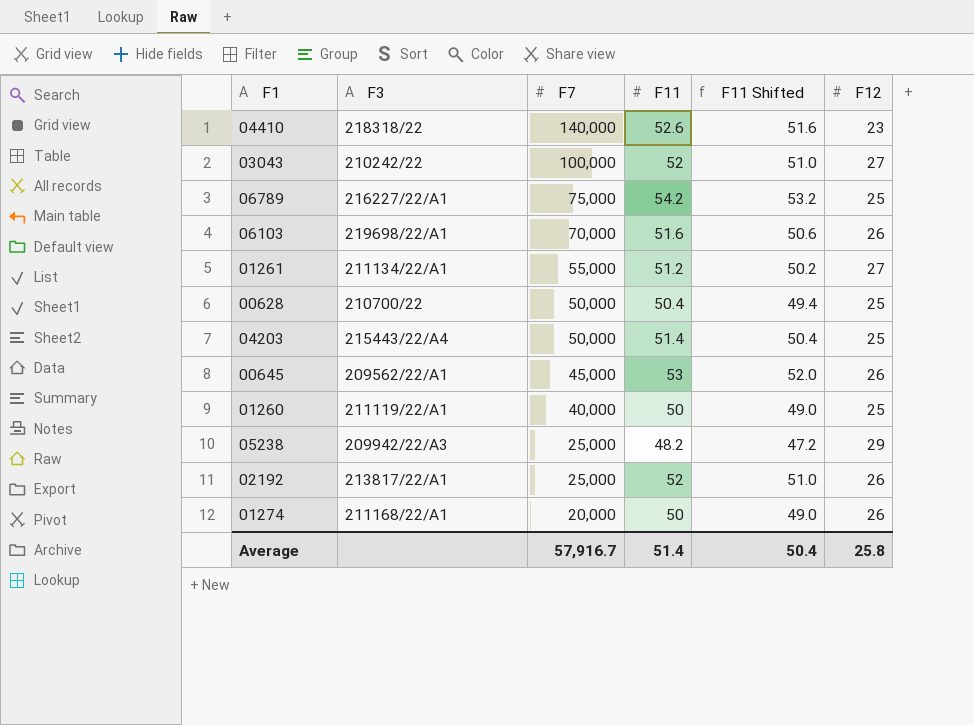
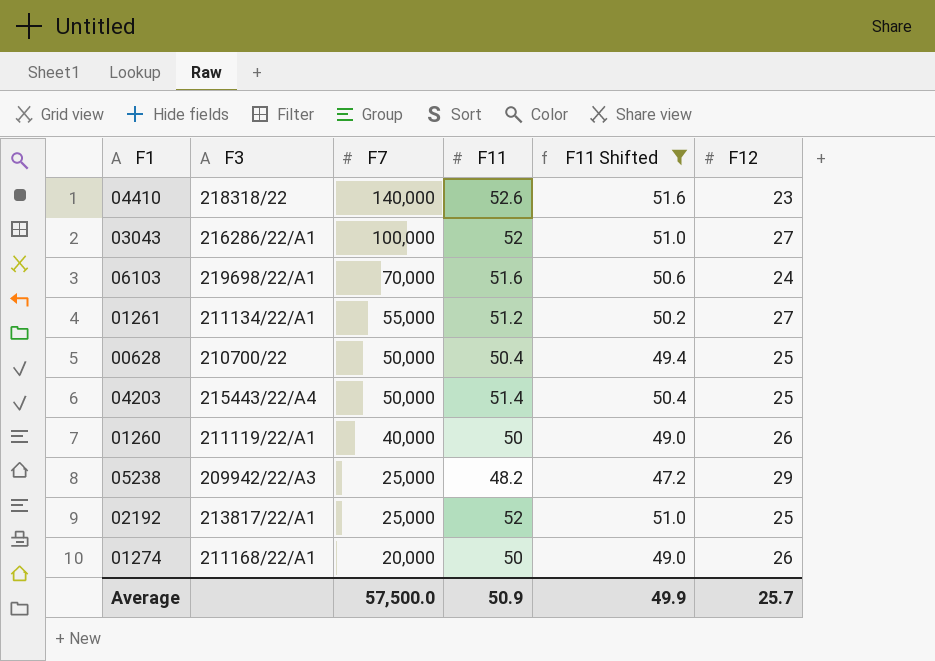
filter: none -> F11 Shifted <= 51.6
03043 | F3: 210242/22 -> 216286/22/A1
06103 | F12: 26 -> 24
01260 | F12: 25 -> 26
02192 | F12: 26 -> 25
Average | F7: 57,916.7 -> 57,500.0
Average | F11: 51.4 -> 50.9
Average | F11 Shifted: 50.4 -> 49.9
Average | F12: 25.8 -> 25.7

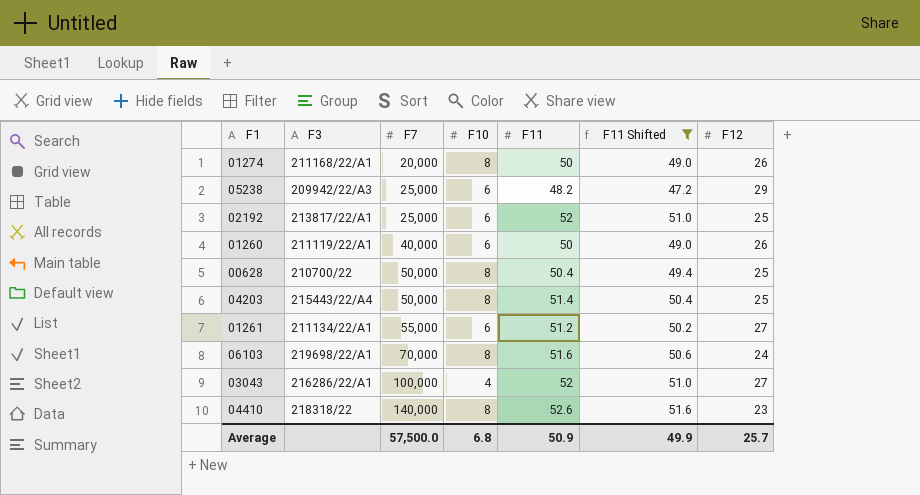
row order: F7 descending -> F7 ascending
column F10 | position: none -> 4

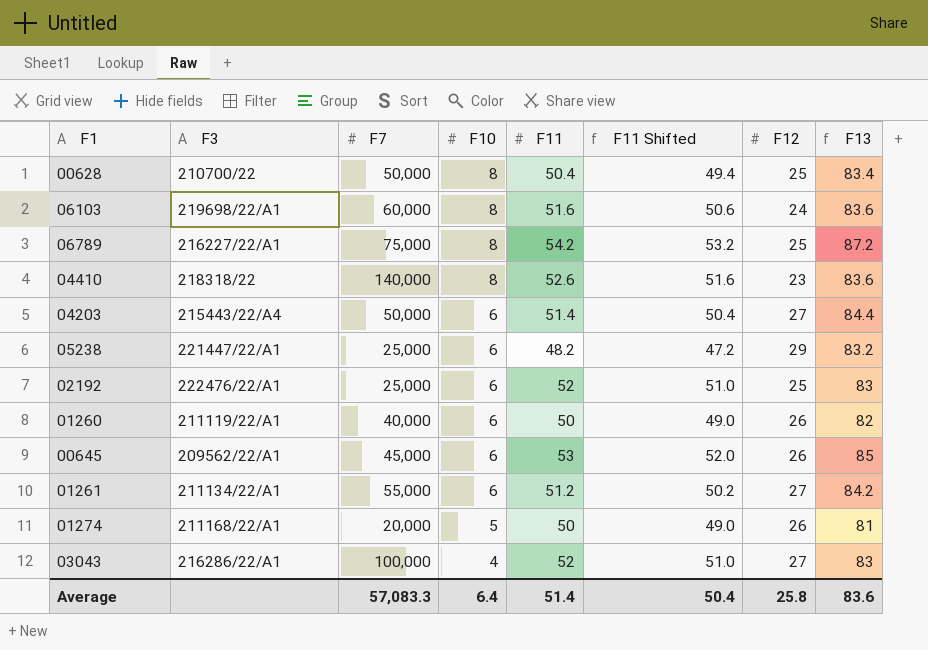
filter: F11 Shifted <= 51.6 -> none
row order: F7 ascending -> F10 descending
column F13 | formula: none -> [F10] + [F11] + [F12]
06103 | F7: 70,000 -> 60,000
04203 | F10: 8 -> 6
04203 | F12: 25 -> 27
05238 | F3: 209942/22/A3 -> 221447/22/A1
02192 | F3: 213817/22/A1 -> 222476/22/A1
01274 | F10: 8 -> 5
Average | F7: 57,500.0 -> 57,083.3
Average | F10: 6.8 -> 6.4
Average | F11: 50.9 -> 51.4
Average | F11 Shifted: 49.9 -> 50.4
Average | F12: 25.7 -> 25.8

